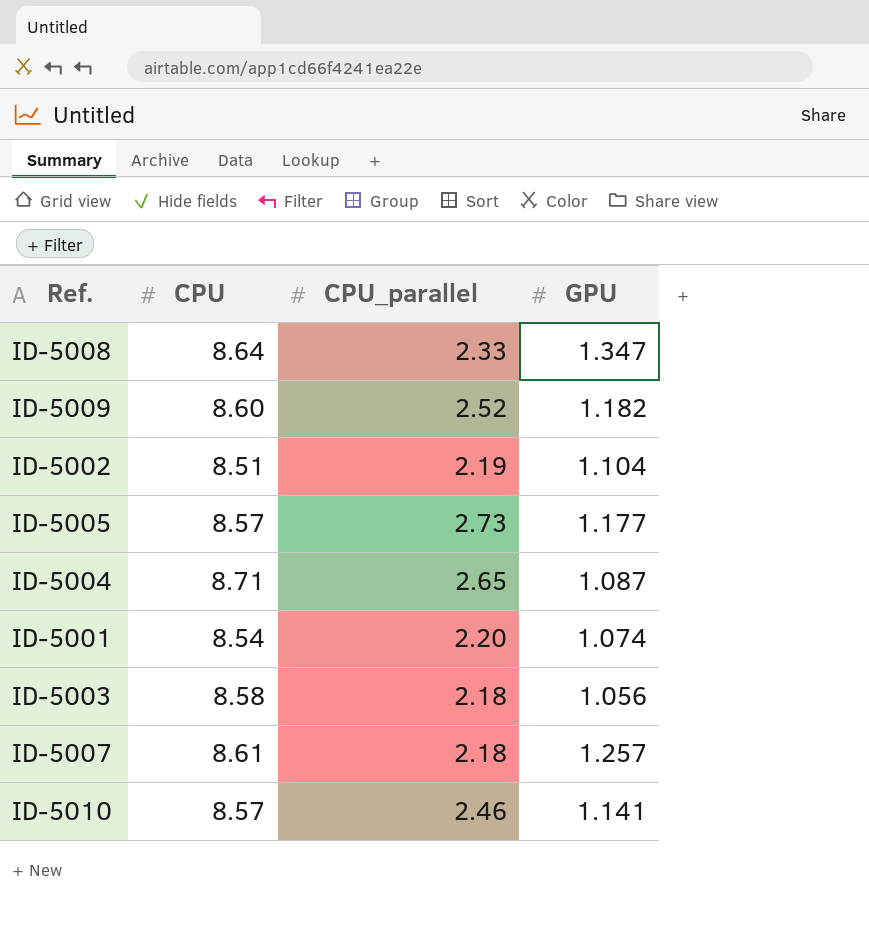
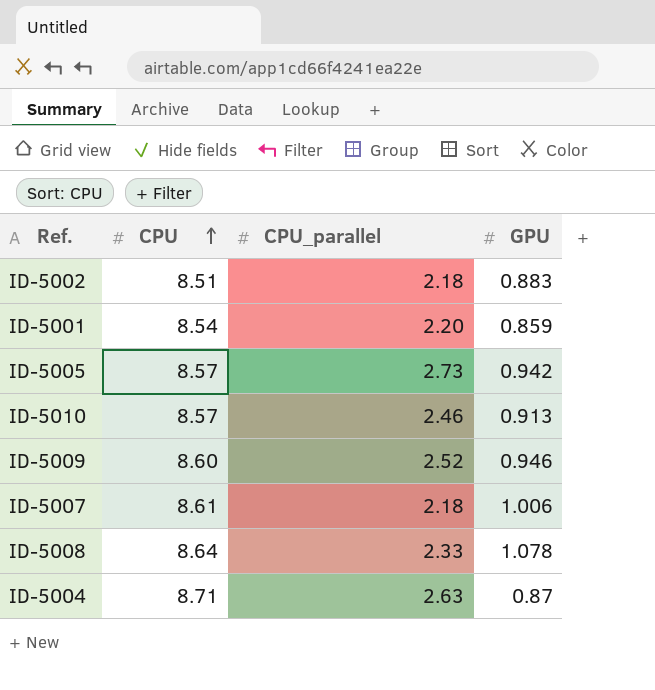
row order: none -> CPU ascending
row ID-5003: 8.58 | 2.18 | 1.056 -> none
ID-5002 | CPU_parallel: 2.19 -> 2.18
ID-5002 | GPU: 1.104 -> 0.883
ID-5001 | GPU: 1.074 -> 0.859
ID-5005 | GPU: 1.177 -> 0.942
ID-5010 | GPU: 1.141 -> 0.913
ID-5009 | GPU: 1.182 -> 0.946
ID-5007 | GPU: 1.257 -> 1.006
ID-5008 | GPU: 1.347 -> 1.078
ID-5004 | CPU_parallel: 2.65 -> 2.63
ID-5004 | GPU: 1.087 -> 0.87

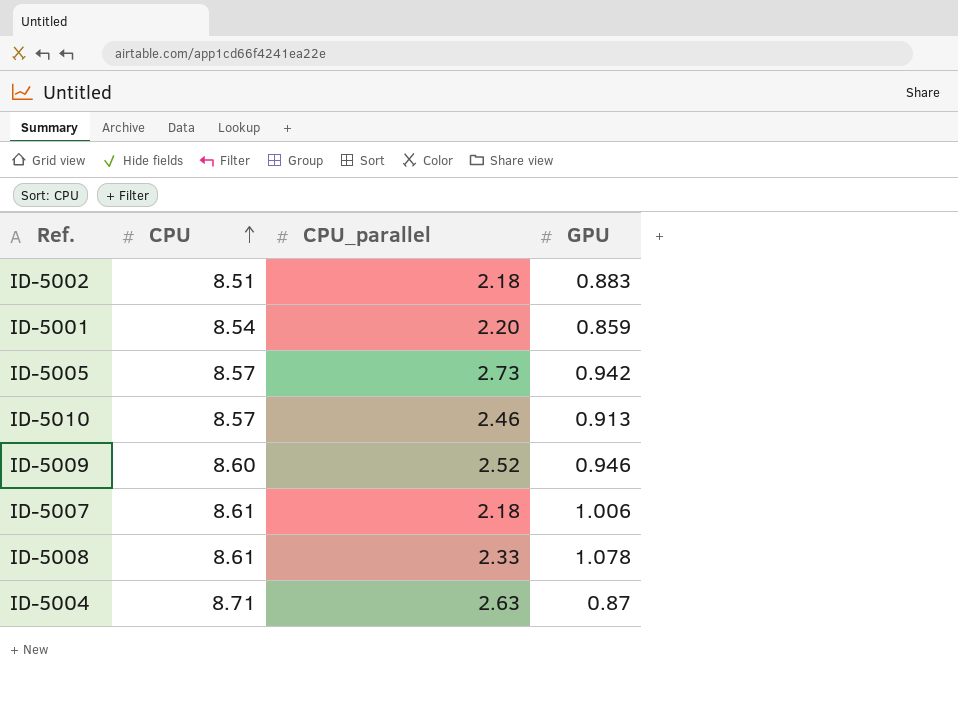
ID-5008 | CPU: 8.64 -> 8.61

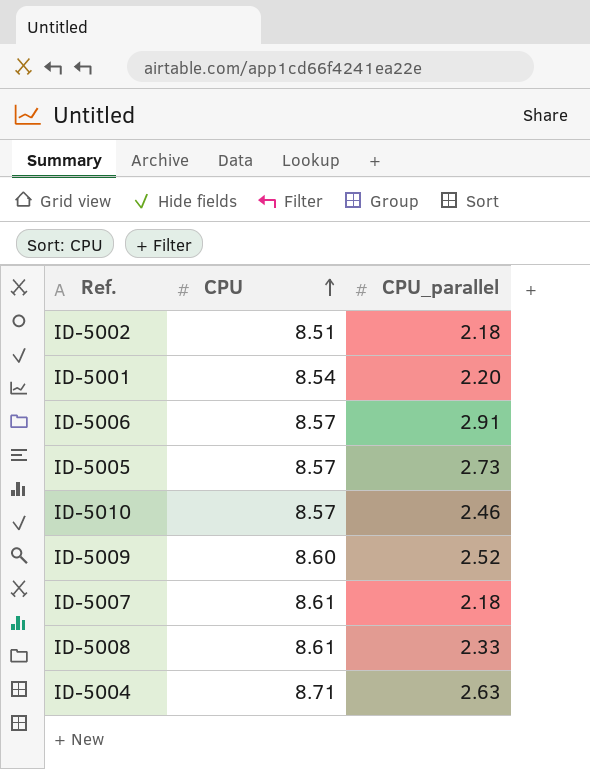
column GPU | position: 4 -> none
row ID-5006: none -> 8.57 | 2.91

